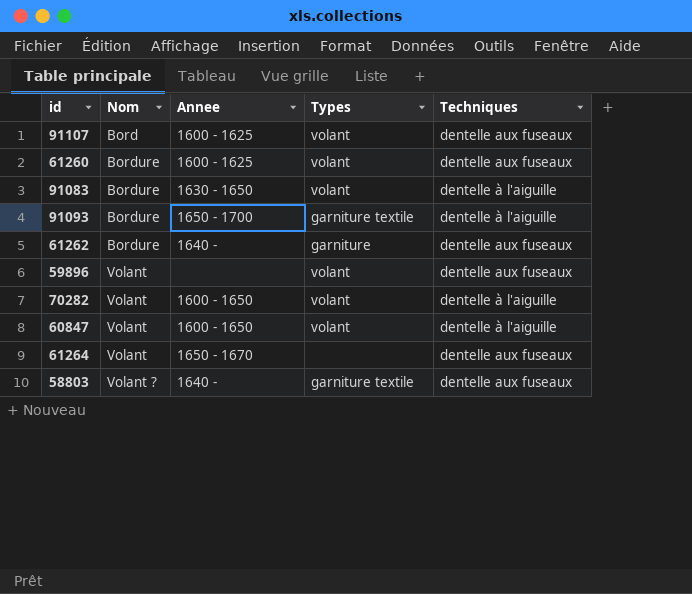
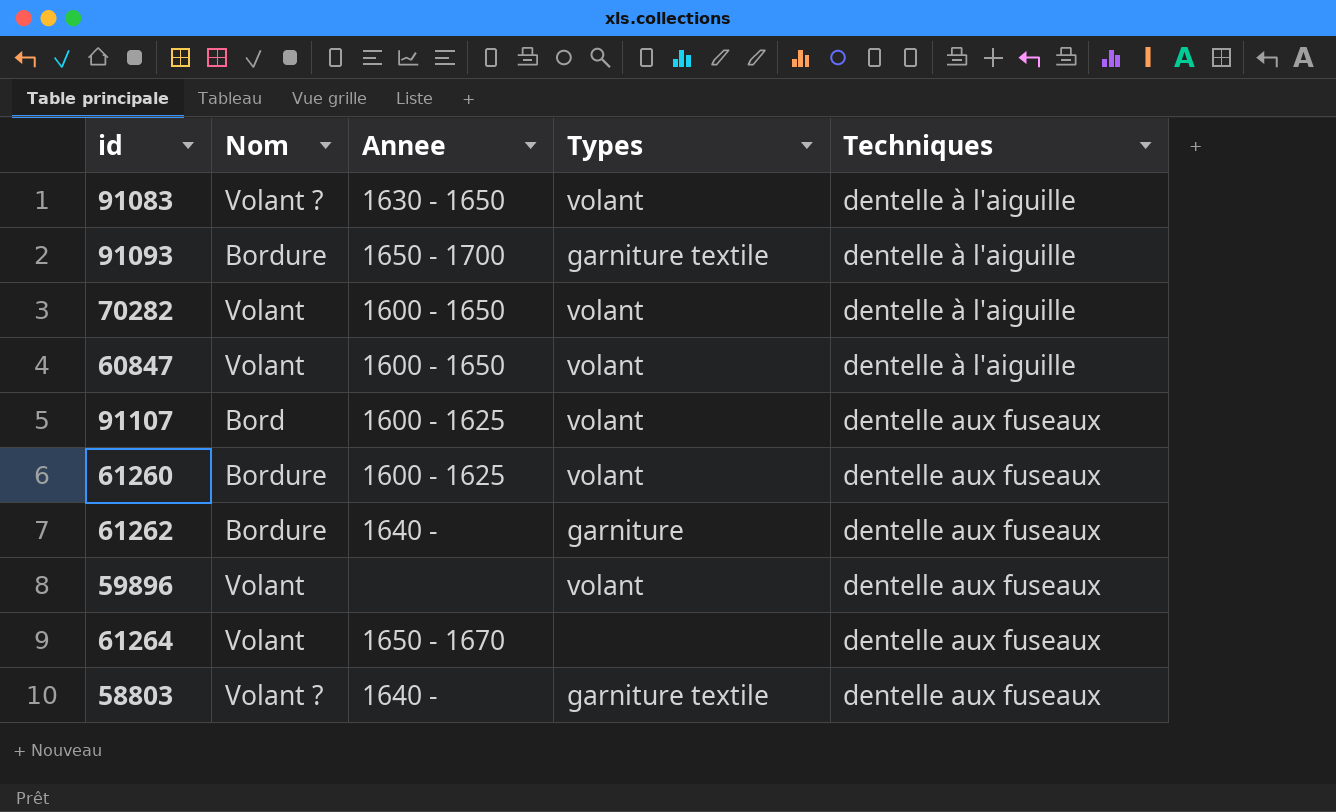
row order: Nom ascending -> Techniques ascending
91083 | Nom: Bordure -> Volant ?

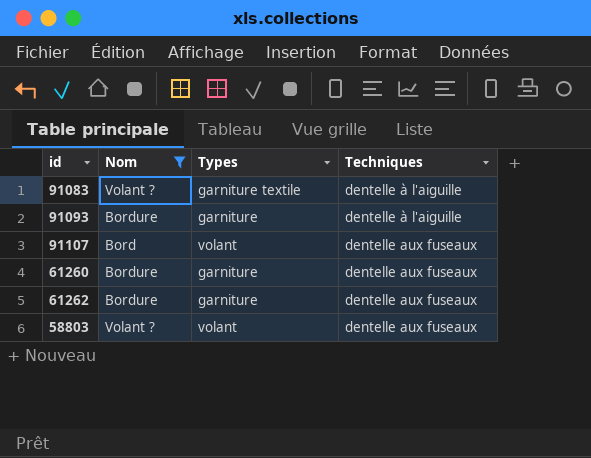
filter: none -> Nom != Volant
column Annee | position: 3 -> none
91083 | Types: volant -> garniture textile
91093 | Types: garniture textile -> garniture
61260 | Types: volant -> garniture
58803 | Types: garniture textile -> volant

